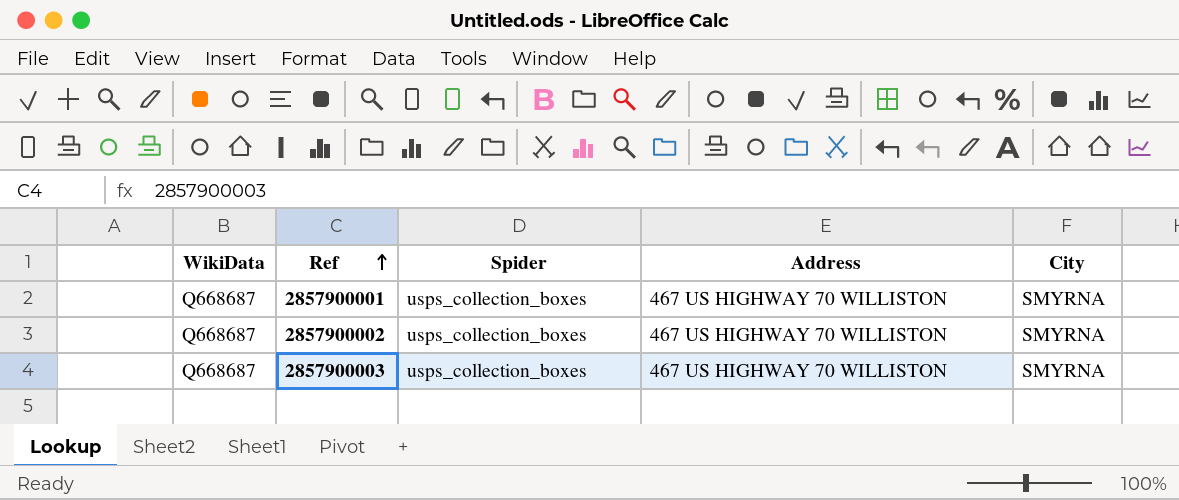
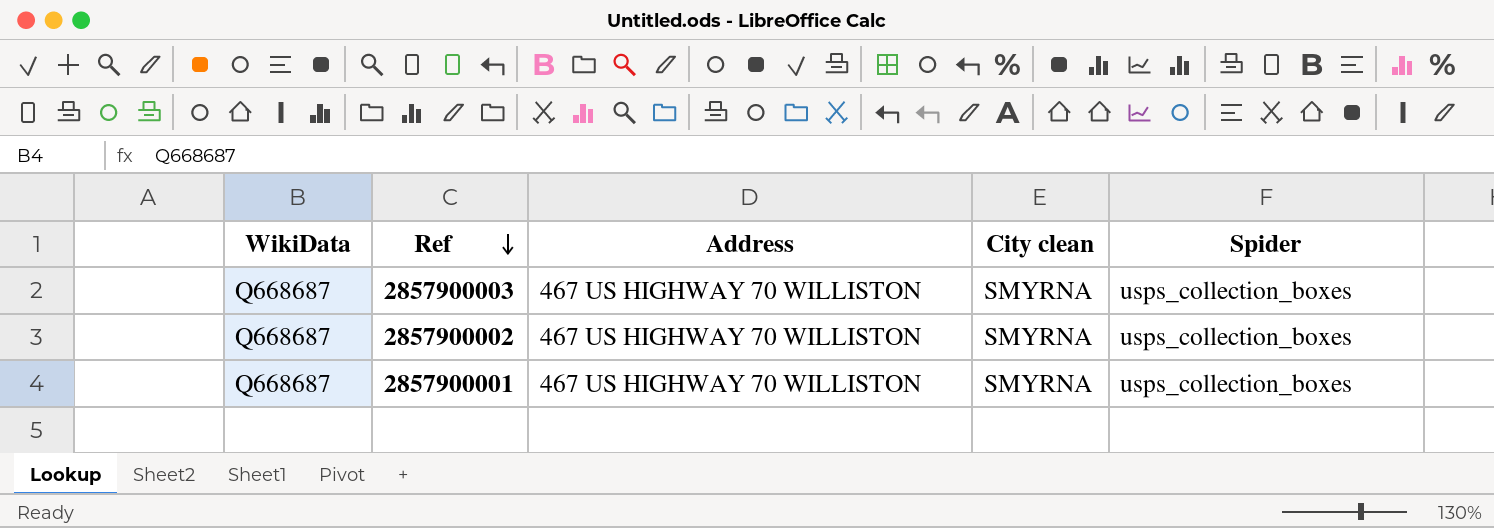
row order: Ref ascending -> Ref descending
column name: City -> City clean
column Spider | position: 3 -> 5

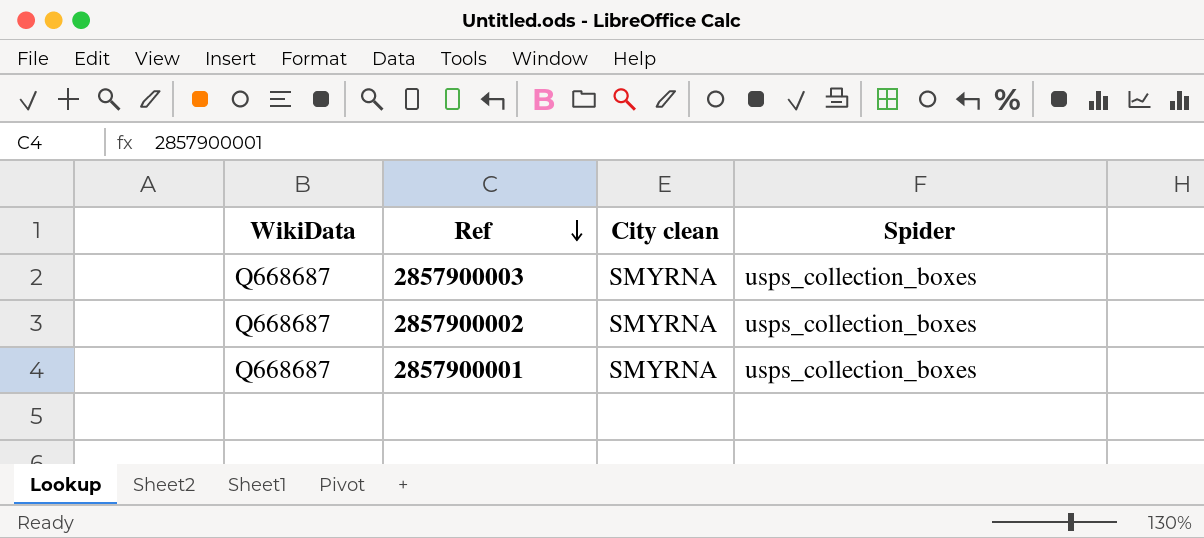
column Address | position: 3 -> none

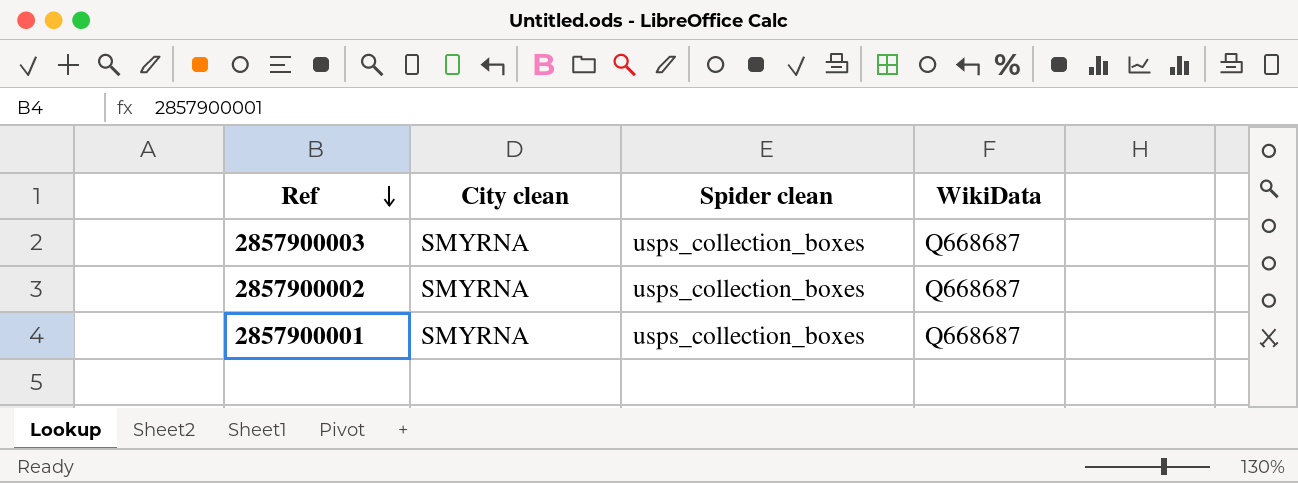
column name: Spider -> Spider clean
column WikiData | position: 1 -> 4

